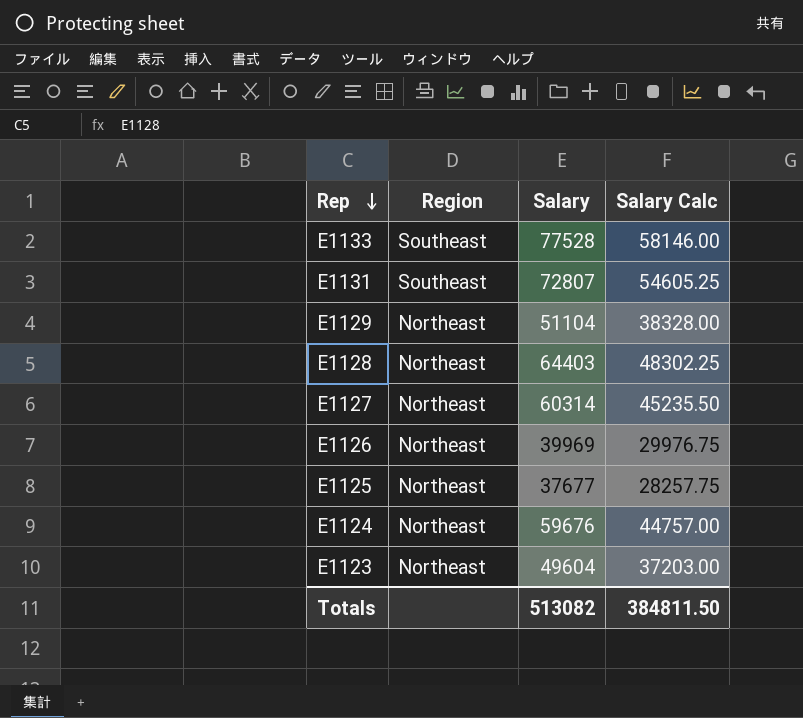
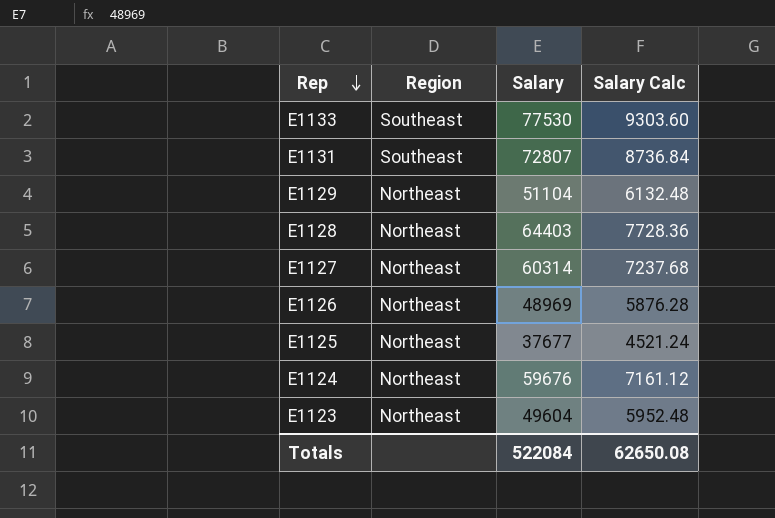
column Salary Calc | formula: [Salary] * 0.75 -> [Salary] * 0.12
E1133 | Salary: 77528 -> 77530
E1126 | Salary: 39969 -> 48969
Totals | Salary: 513082 -> 522084
Totals | Salary Calc: 384811.50 -> 62650.08

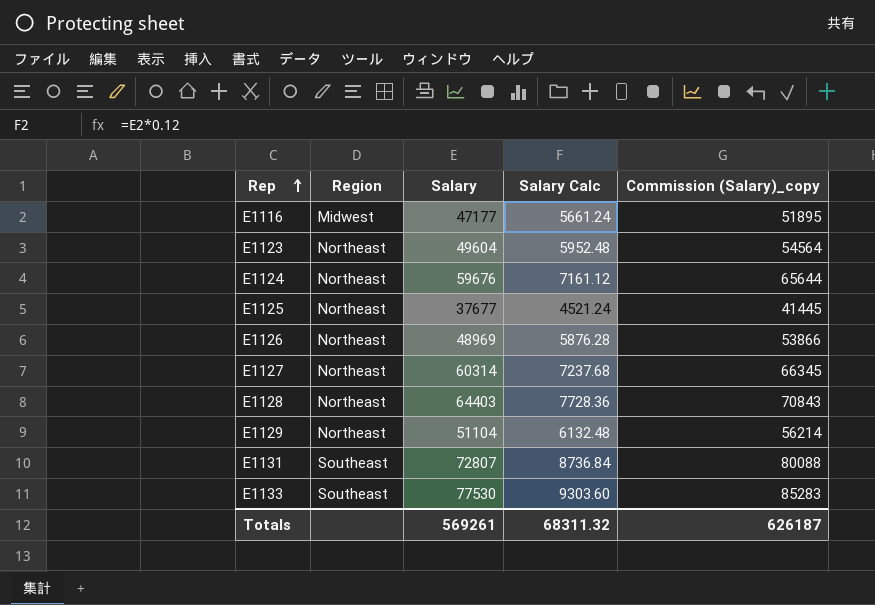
row order: Rep descending -> Rep ascending
column Commission (Salary)_copy | formula: none -> [Salary] * 1.1
row E1116: none -> Midwest | 47177 | 5661.24 | 51895
Totals | Salary: 522084 -> 569261
Totals | Salary Calc: 62650.08 -> 68311.32

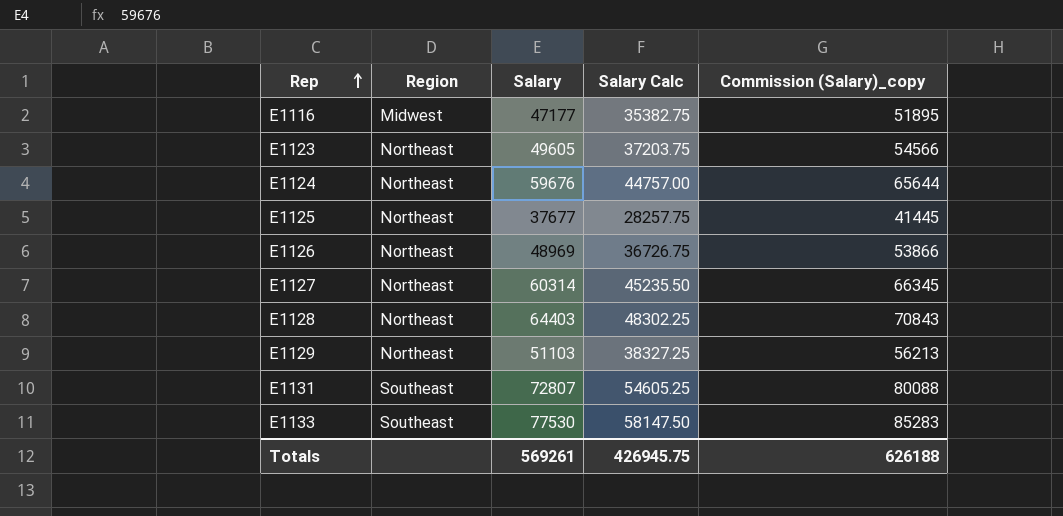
column Salary Calc | formula: [Salary] * 0.12 -> [Salary] * 0.75
E1123 | Salary: 49604 -> 49605
E1123 | Commission (Salary)_copy: 54564 -> 54566
E1129 | Salary: 51104 -> 51103
E1129 | Commission (Salary)_copy: 56214 -> 56213
Totals | Salary Calc: 68311.32 -> 426945.75
Totals | Commission (Salary)_copy: 626187 -> 626188

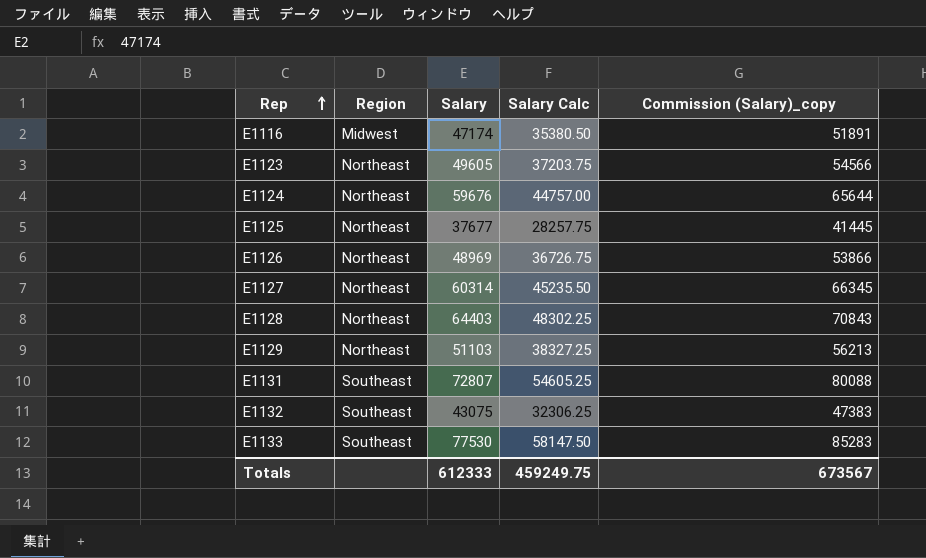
E1116 | Salary: 47177 -> 47174
E1116 | Salary Calc: 35382.75 -> 35380.50
E1116 | Commission (Salary)_copy: 51895 -> 51891
row E1132: none -> Southeast | 43075 | 32306.25 | 47383
Totals | Salary: 569261 -> 612333
Totals | Salary Calc: 426945.75 -> 459249.75
Totals | Commission (Salary)_copy: 626188 -> 673567

